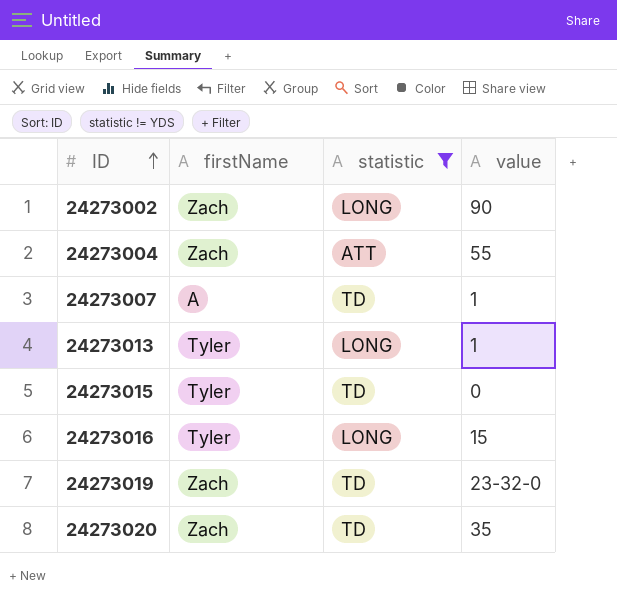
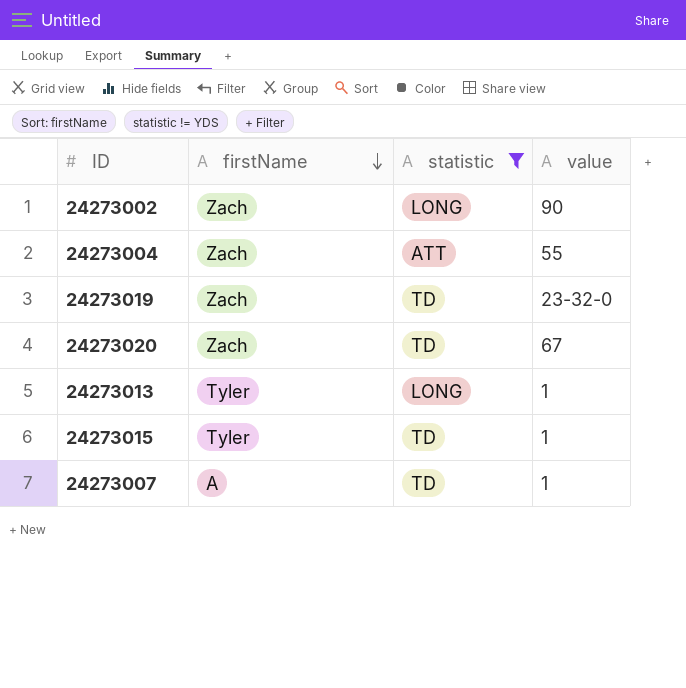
row order: ID ascending -> firstName descending
row 24273016: Tyler | LONG | 15 -> none
24273020 | value: 35 -> 67
24273015 | value: 0 -> 1

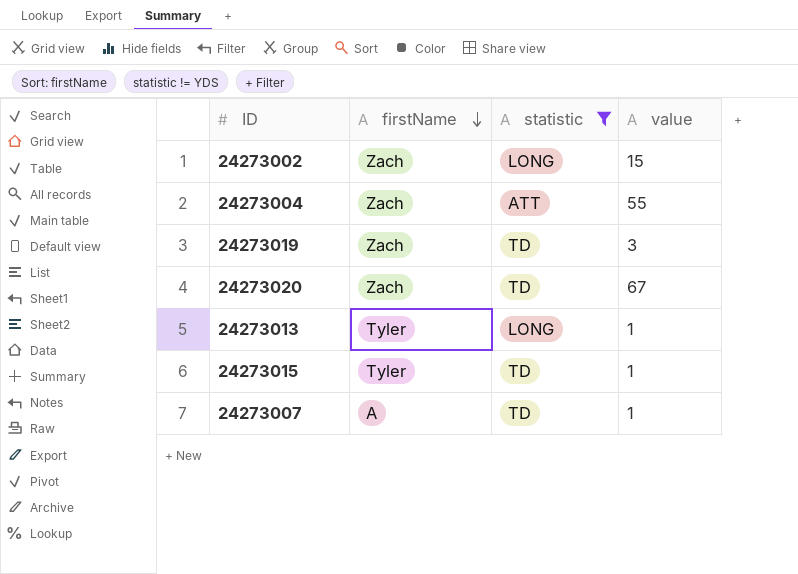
24273002 | value: 90 -> 15
24273019 | value: 23-32-0 -> 3

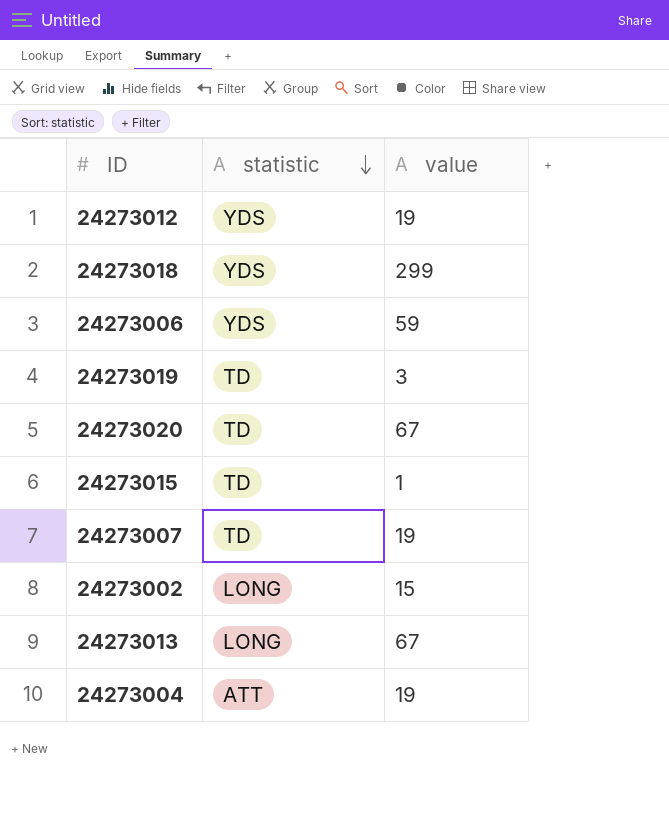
filter: statistic != YDS -> none
row order: firstName descending -> statistic descending
column firstName | position: 2 -> none
24273007 | value: 1 -> 19
24273013 | value: 1 -> 67
24273004 | value: 55 -> 19

